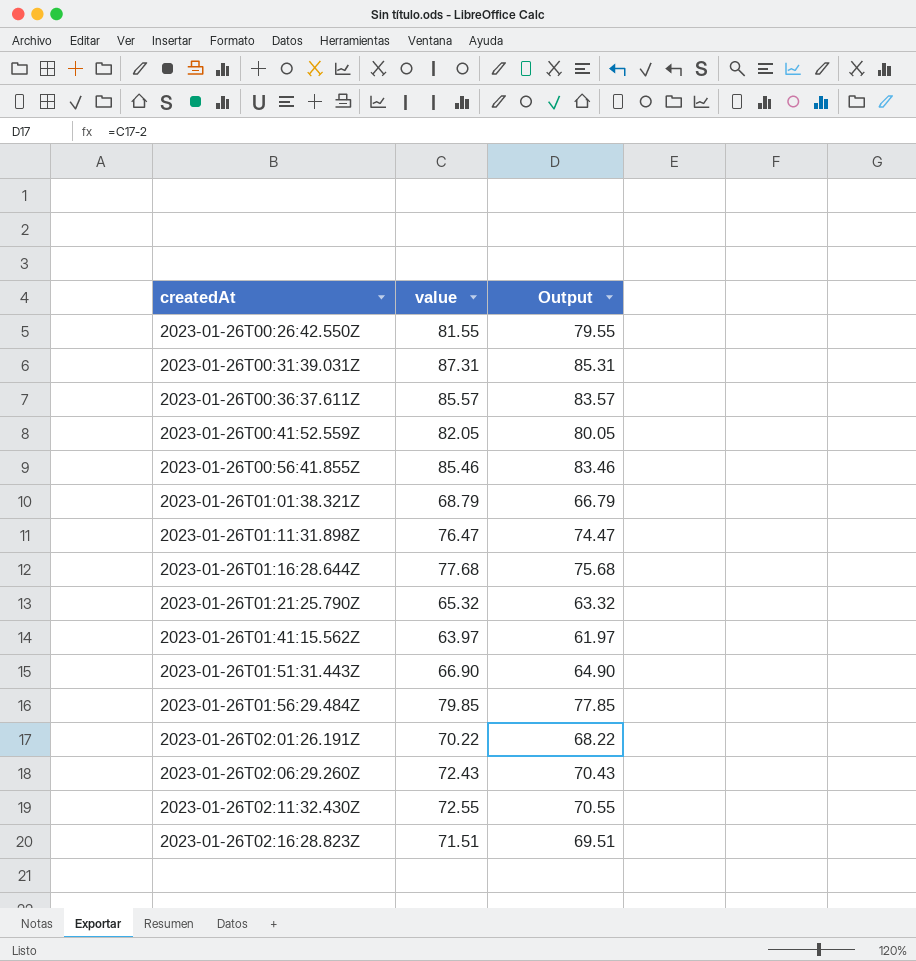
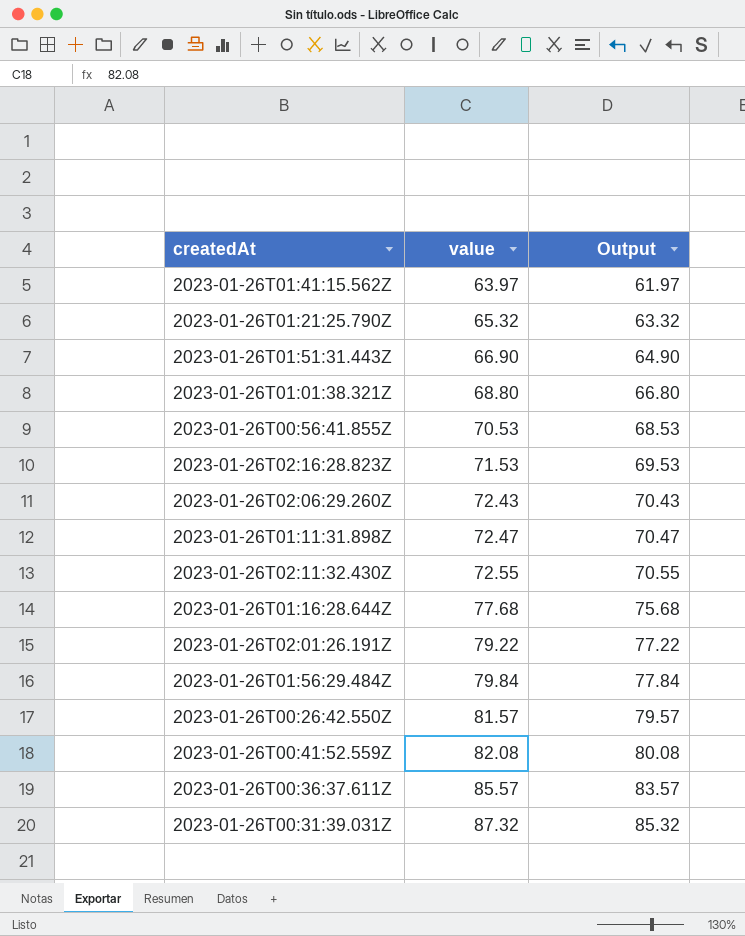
row order: createdAt ascending -> value ascending
2023-01-26T01:01:38.321Z | value: 68.79 -> 68.80
2023-01-26T01:01:38.321Z | Output: 66.79 -> 66.80
2023-01-26T00:56:41.855Z | value: 85.46 -> 70.53
2023-01-26T00:56:41.855Z | Output: 83.46 -> 68.53
2023-01-26T02:16:28.823Z | value: 71.51 -> 71.53
2023-01-26T02:16:28.823Z | Output: 69.51 -> 69.53
2023-01-26T01:11:31.898Z | value: 76.47 -> 72.47
2023-01-26T01:11:31.898Z | Output: 74.47 -> 70.47
2023-01-26T02:01:26.191Z | value: 70.22 -> 79.22
2023-01-26T02:01:26.191Z | Output: 68.22 -> 77.22
2023-01-26T01:56:29.484Z | value: 79.85 -> 79.84
2023-01-26T01:56:29.484Z | Output: 77.85 -> 77.84
2023-01-26T00:26:42.550Z | value: 81.55 -> 81.57
2023-01-26T00:26:42.550Z | Output: 79.55 -> 79.57
2023-01-26T00:41:52.559Z | value: 82.05 -> 82.08
2023-01-26T00:41:52.559Z | Output: 80.05 -> 80.08
2023-01-26T00:31:39.031Z | value: 87.31 -> 87.32
2023-01-26T00:31:39.031Z | Output: 85.31 -> 85.32

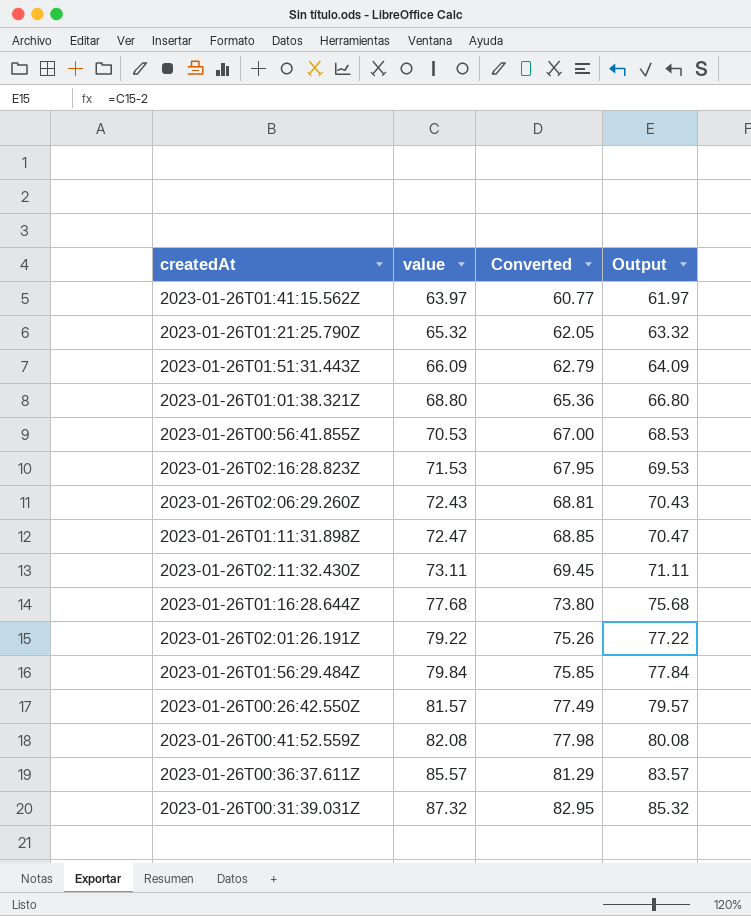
column Converted | formula: none -> [value] * 0.95
2023-01-26T01:51:31.443Z | value: 66.90 -> 66.09
2023-01-26T01:51:31.443Z | Output: 64.90 -> 64.09
2023-01-26T02:11:32.430Z | value: 72.55 -> 73.11
2023-01-26T02:11:32.430Z | Output: 70.55 -> 71.11

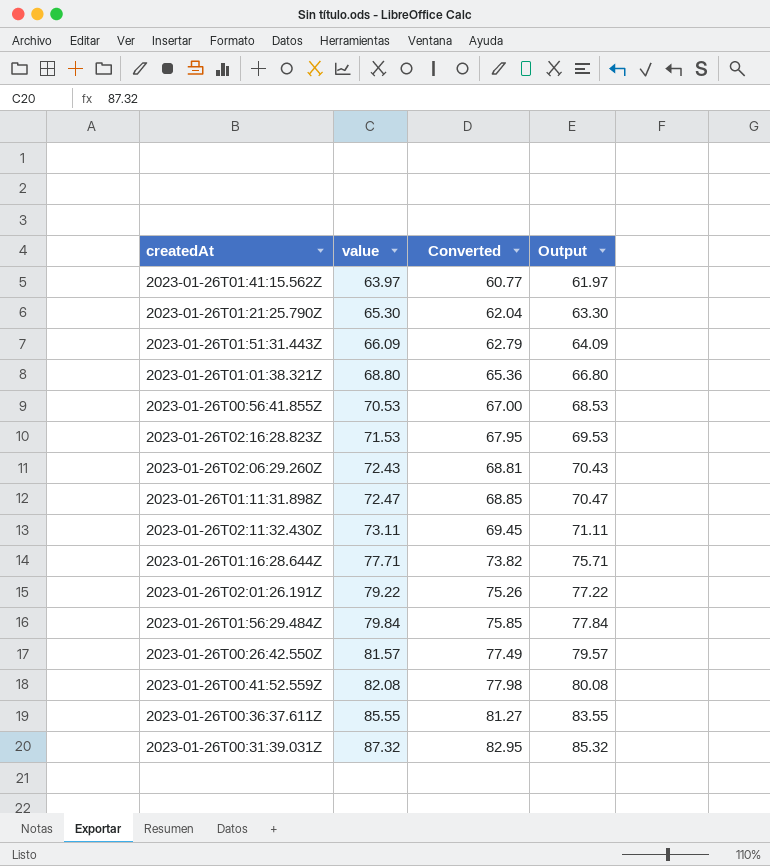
2023-01-26T01:21:25.790Z | value: 65.32 -> 65.30
2023-01-26T01:21:25.790Z | Converted: 62.05 -> 62.04
2023-01-26T01:21:25.790Z | Output: 63.32 -> 63.30
2023-01-26T01:16:28.644Z | value: 77.68 -> 77.71
2023-01-26T01:16:28.644Z | Converted: 73.80 -> 73.82
2023-01-26T01:16:28.644Z | Output: 75.68 -> 75.71
2023-01-26T00:36:37.611Z | value: 85.57 -> 85.55
2023-01-26T00:36:37.611Z | Converted: 81.29 -> 81.27
2023-01-26T00:36:37.611Z | Output: 83.57 -> 83.55

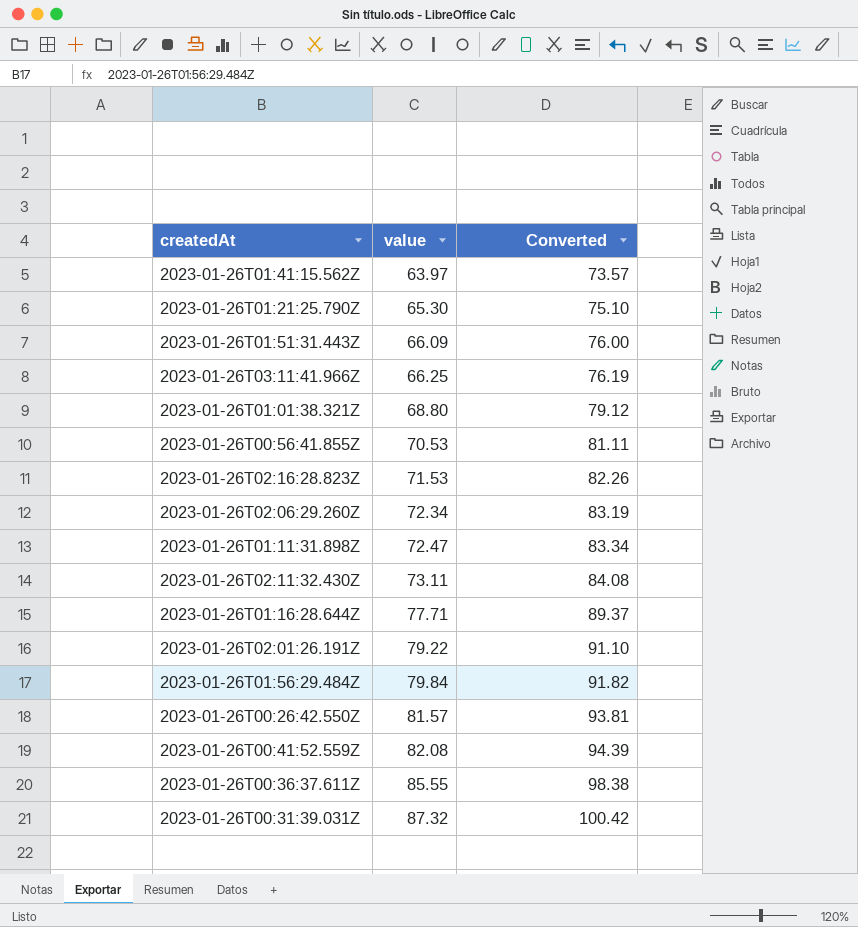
column Output | formula: [value] - 2 -> none
column Converted | formula: [value] * 0.95 -> [value] * 1.15
row 2023-01-26T03:11:41.966Z: none -> 66.25 | 76.19
2023-01-26T02:06:29.260Z | value: 72.43 -> 72.34

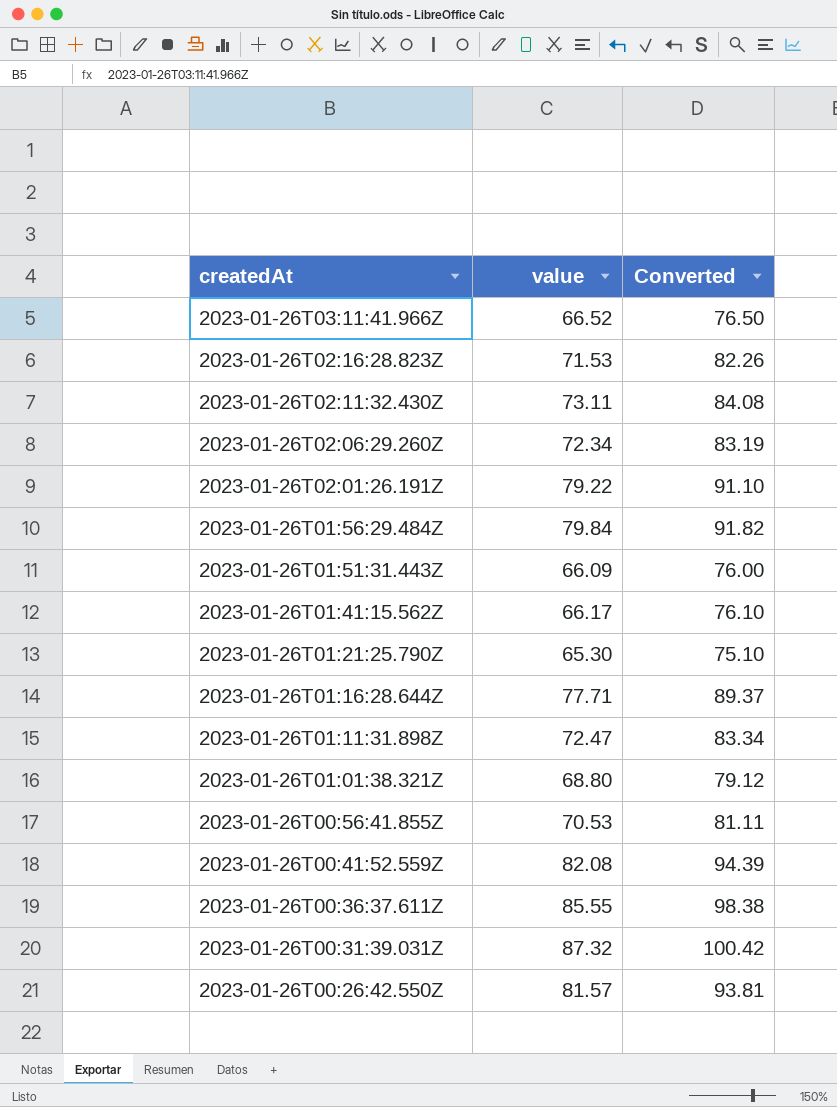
row order: value ascending -> createdAt descending
2023-01-26T03:11:41.966Z | value: 66.25 -> 66.52
2023-01-26T03:11:41.966Z | Converted: 76.19 -> 76.50
2023-01-26T01:41:15.562Z | value: 63.97 -> 66.17
2023-01-26T01:41:15.562Z | Converted: 73.57 -> 76.10

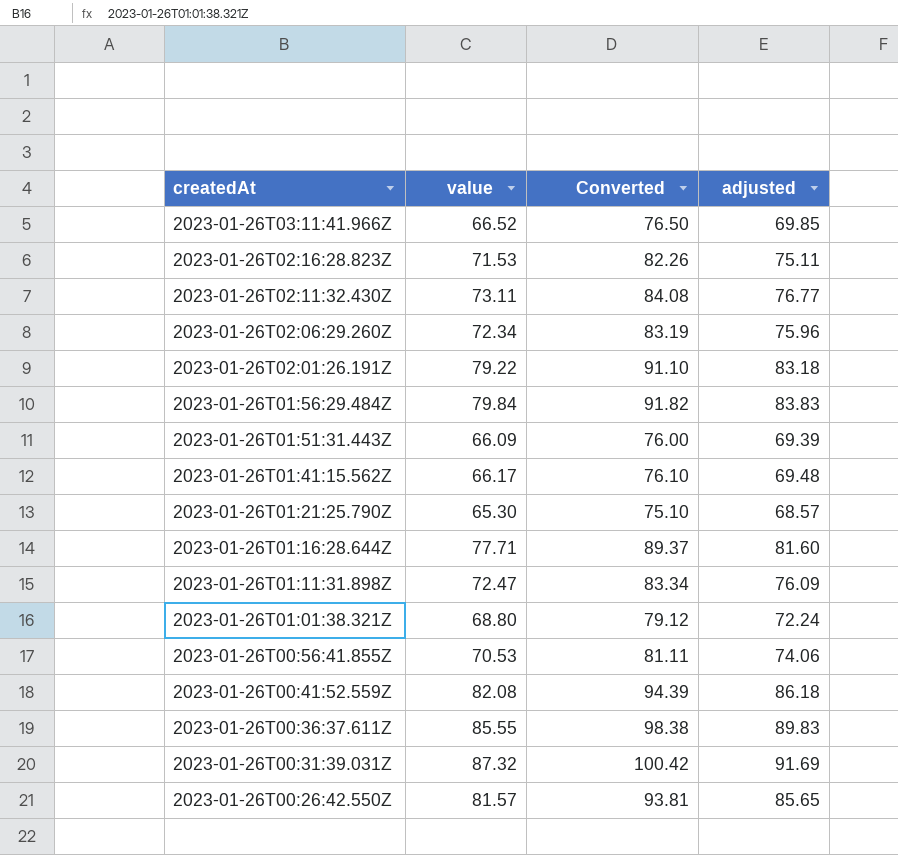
column adjusted | formula: none -> [value] * 1.05

